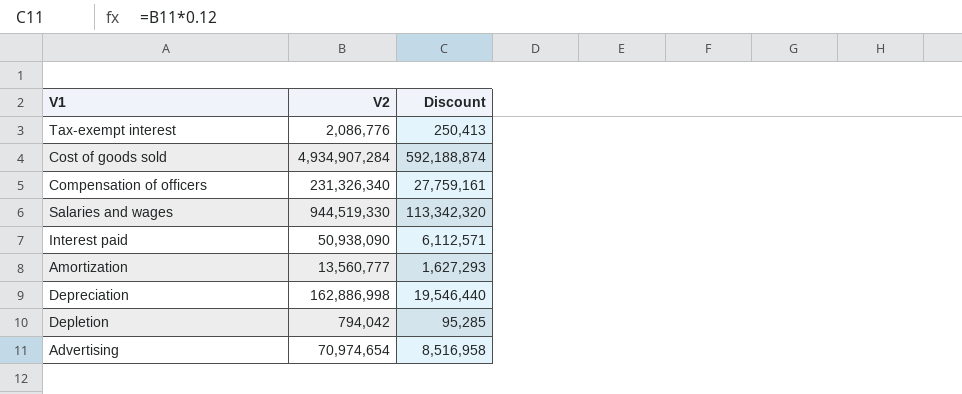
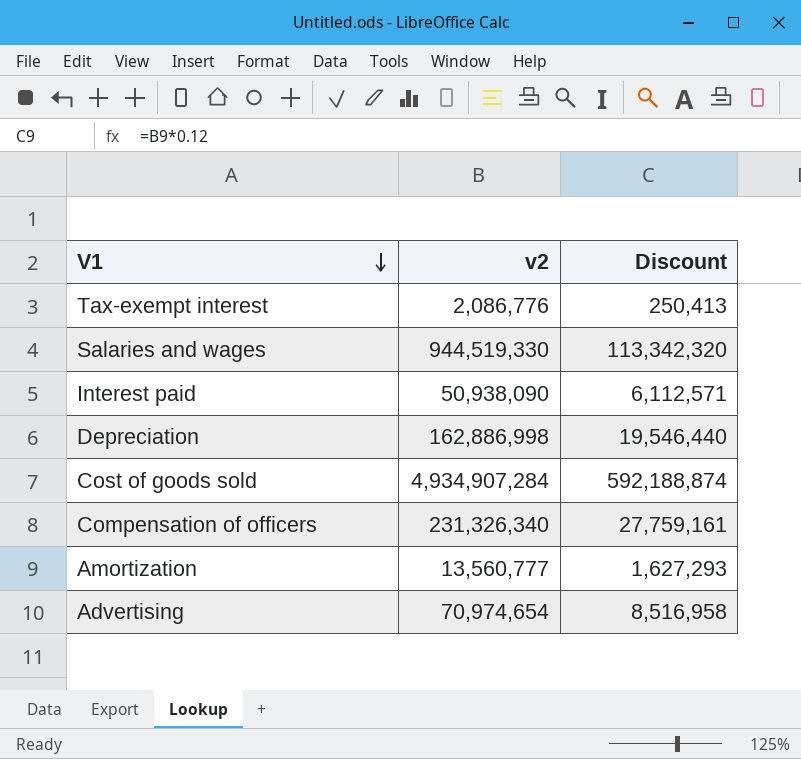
row order: none -> V1 descending
column name: V2 -> v2
row Depletion: 794,042 | 95,285 -> none

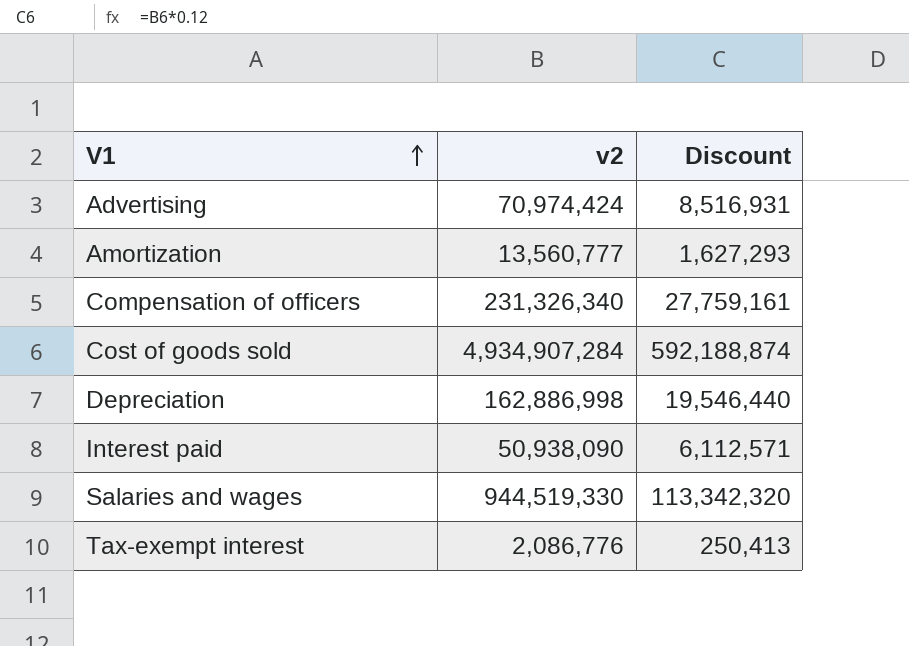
row order: V1 descending -> V1 ascending
Advertising | v2: 70,974,654 -> 70,974,424
Advertising | Discount: 8,516,958 -> 8,516,931

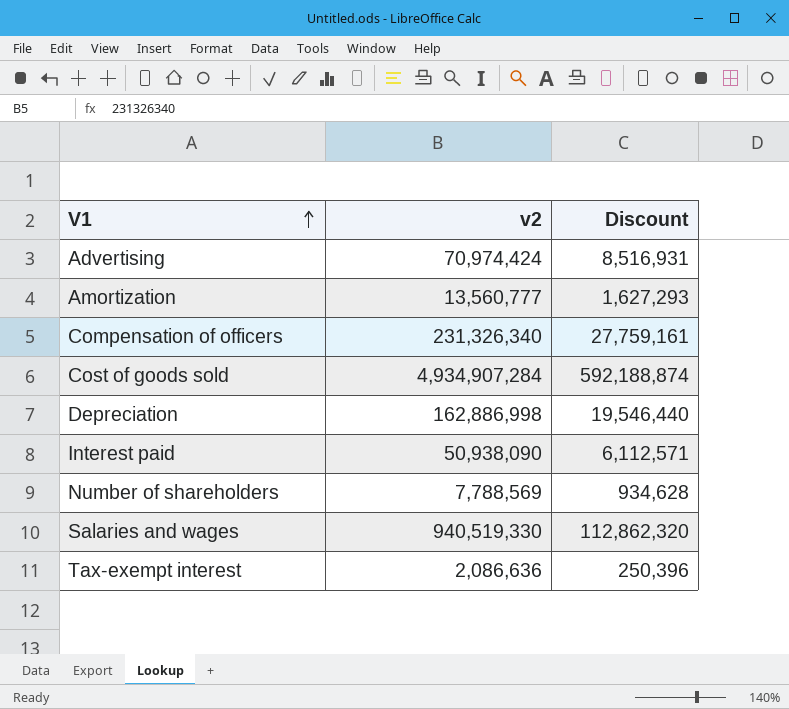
row Number of shareholders: none -> 7,788,569 | 934,628
Salaries and wages | v2: 944,519,330 -> 940,519,330
Salaries and wages | Discount: 113,342,320 -> 112,862,320
Tax-exempt interest | v2: 2,086,776 -> 2,086,636
Tax-exempt interest | Discount: 250,413 -> 250,396

